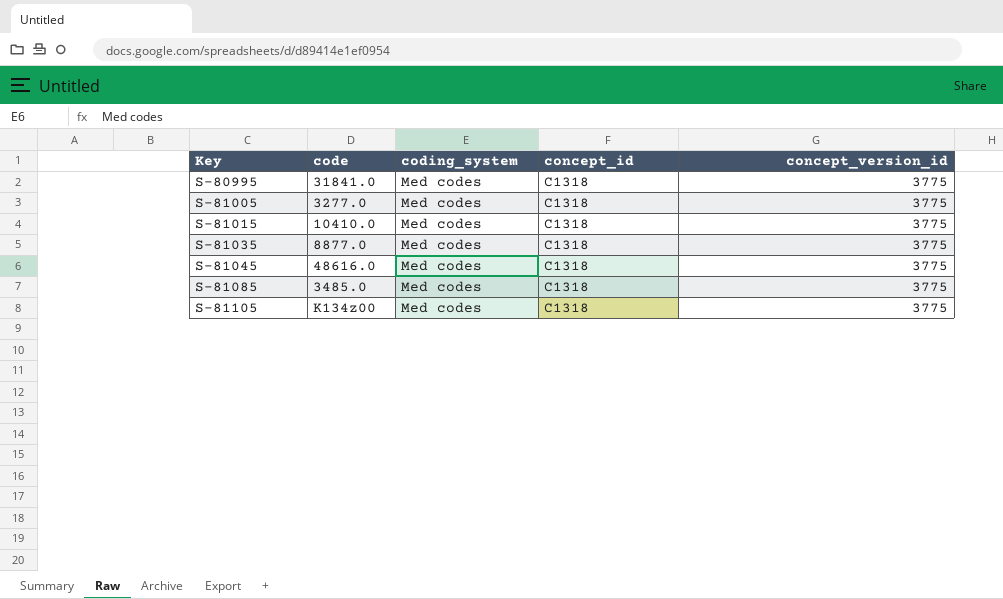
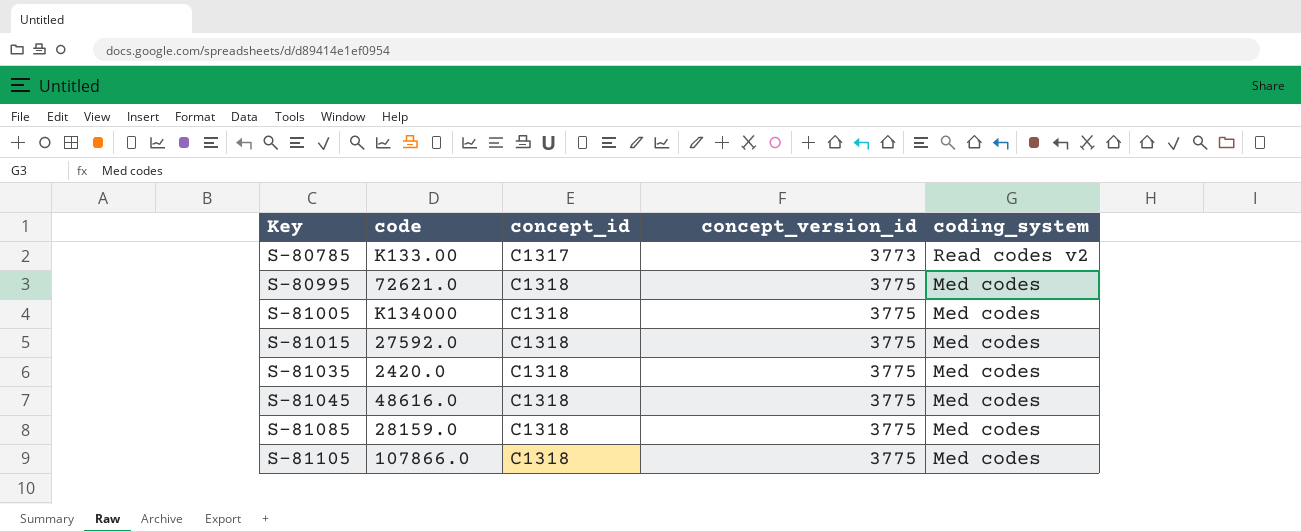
column coding_system | position: 3 -> 5
row S-80785: none -> K133.00 | C1317 | 3773 | Read codes v2
S-80995 | code: 31841.0 -> 72621.0
S-81005 | code: 3277.0 -> K134000
S-81015 | code: 10410.0 -> 27592.0
S-81035 | code: 8877.0 -> 2420.0
S-81085 | code: 3485.0 -> 28159.0
S-81105 | code: K134z00 -> 107866.0

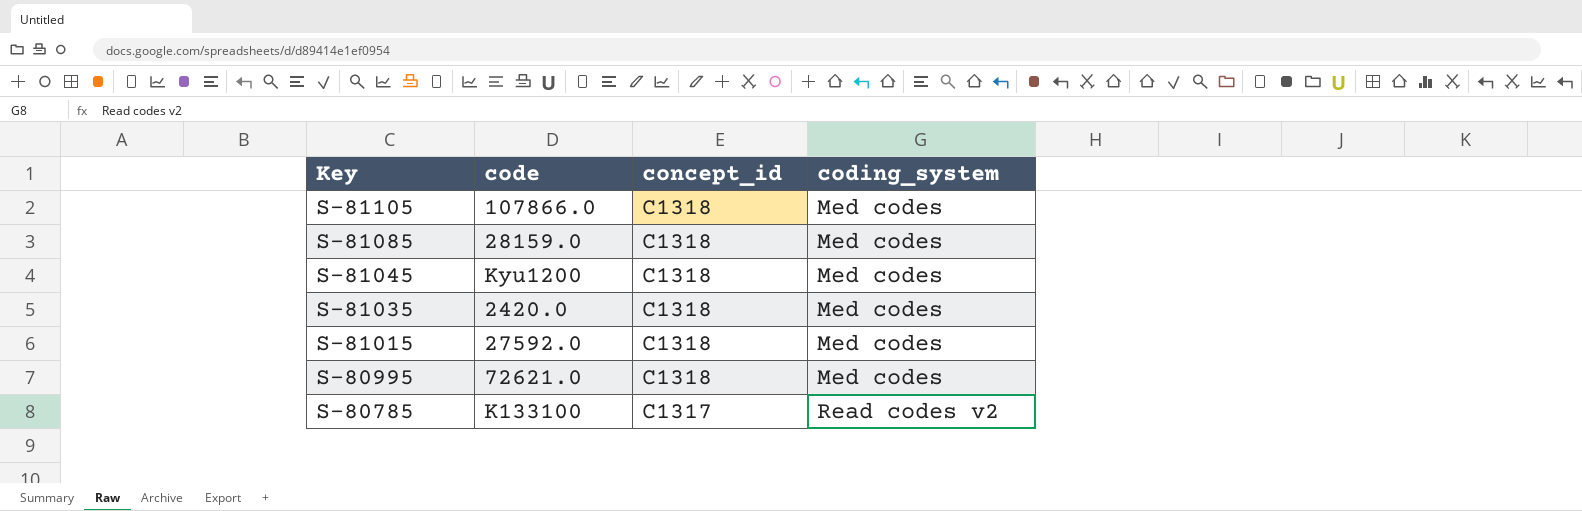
row order: Key ascending -> Key descending
column concept_version_id | position: 4 -> none
row S-81005: K134000 | C1318 | 3775 | Med codes -> none
S-81045 | code: 48616.0 -> Kyu1200
S-80785 | code: K133.00 -> K133100

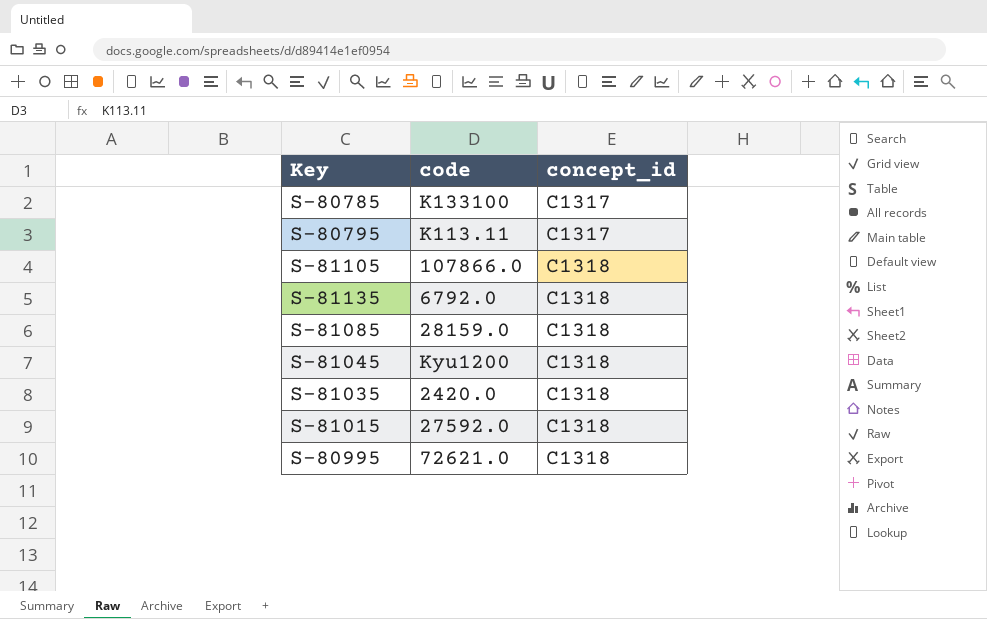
row order: Key descending -> concept_id ascending
column coding_system | position: 4 -> none
row S-80795: none -> K113.11 | C1317
row S-81135: none -> 6792.0 | C1318

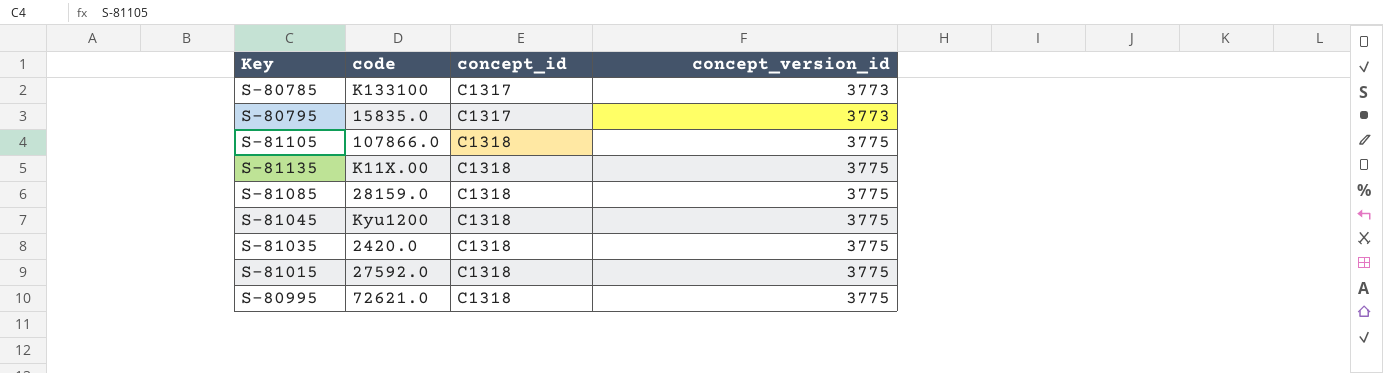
column concept_version_id | position: none -> 4
S-80795 | code: K113.11 -> 15835.0
S-81135 | code: 6792.0 -> K11X.00

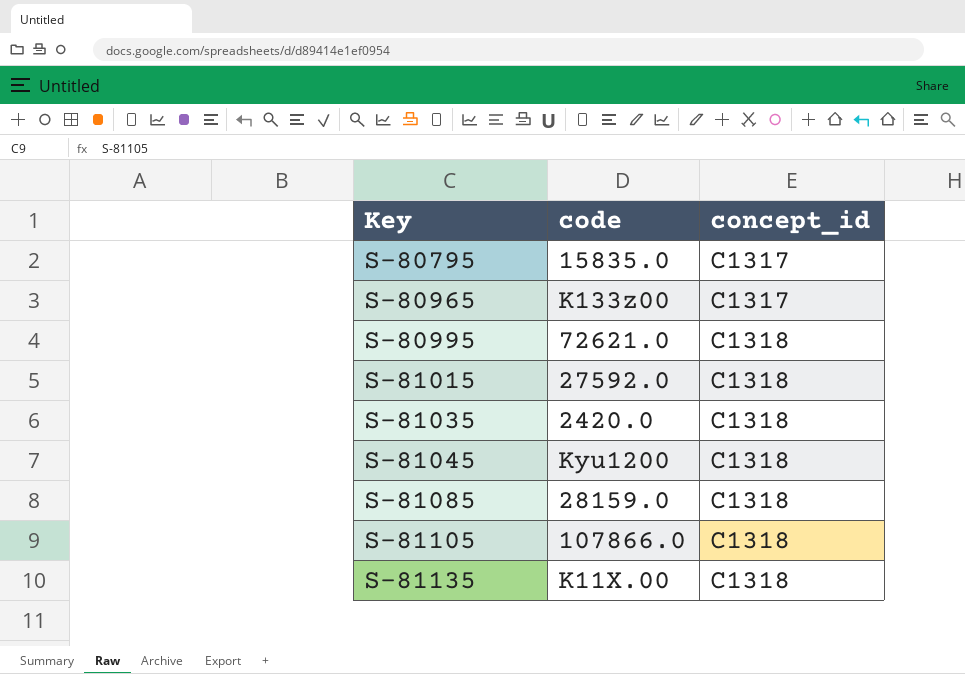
row order: concept_id ascending -> Key ascending
column concept_version_id | position: 4 -> none
row S-80785: K133100 | C1317 | 3773 -> none
row S-80965: none -> K133z00 | C1317

